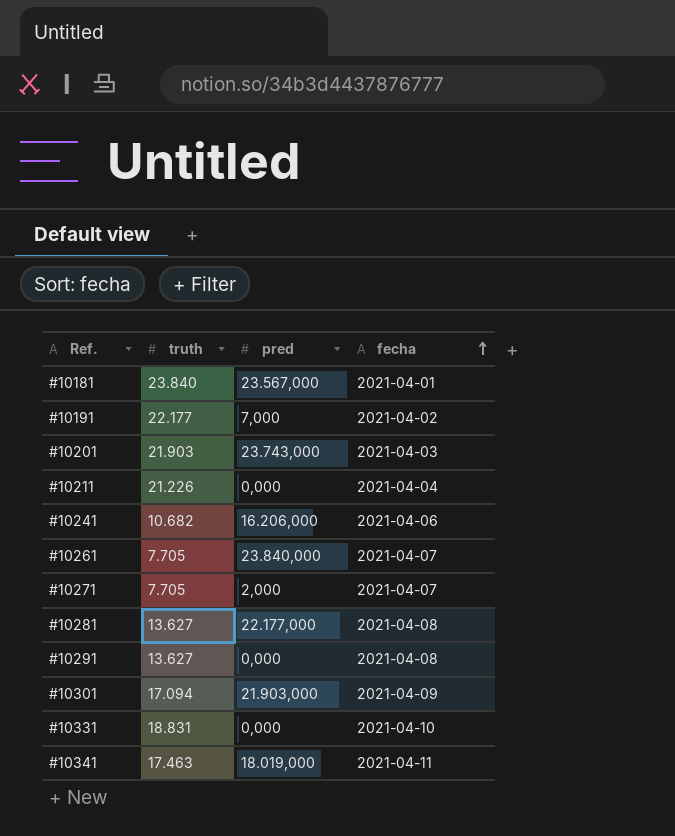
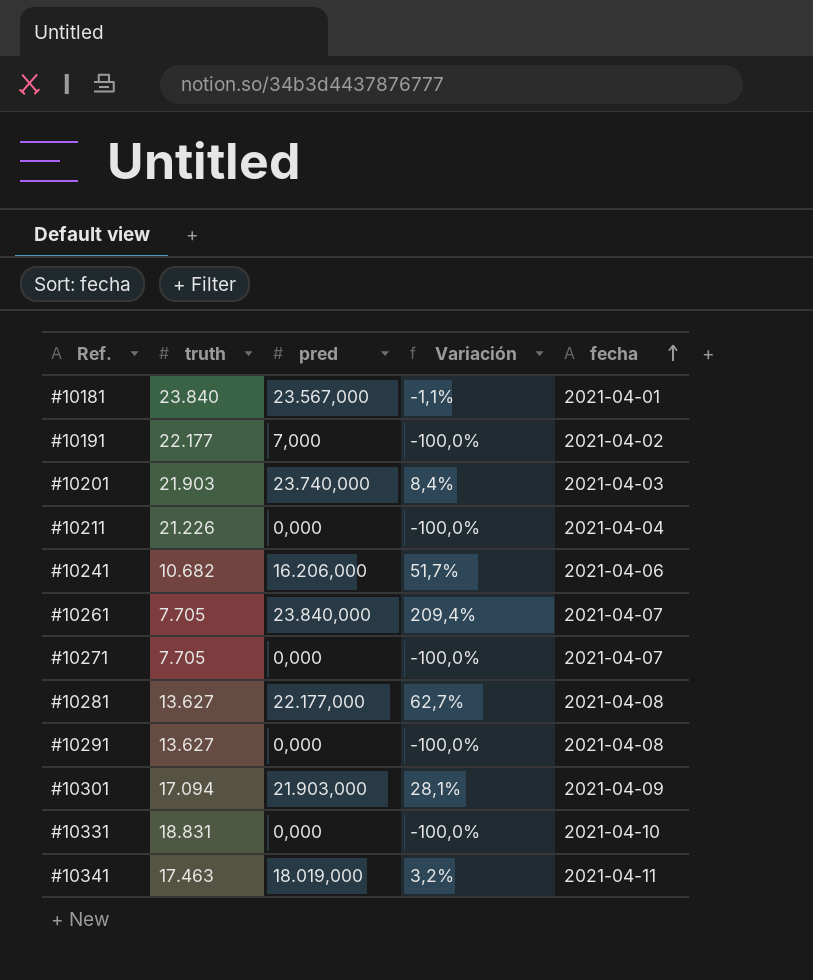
column Variación | formula: none -> ([pred] - [truth]) / [truth]
#10201 | pred: 23.743,000 -> 23.740,000
#10271 | pred: 2,000 -> 0,000

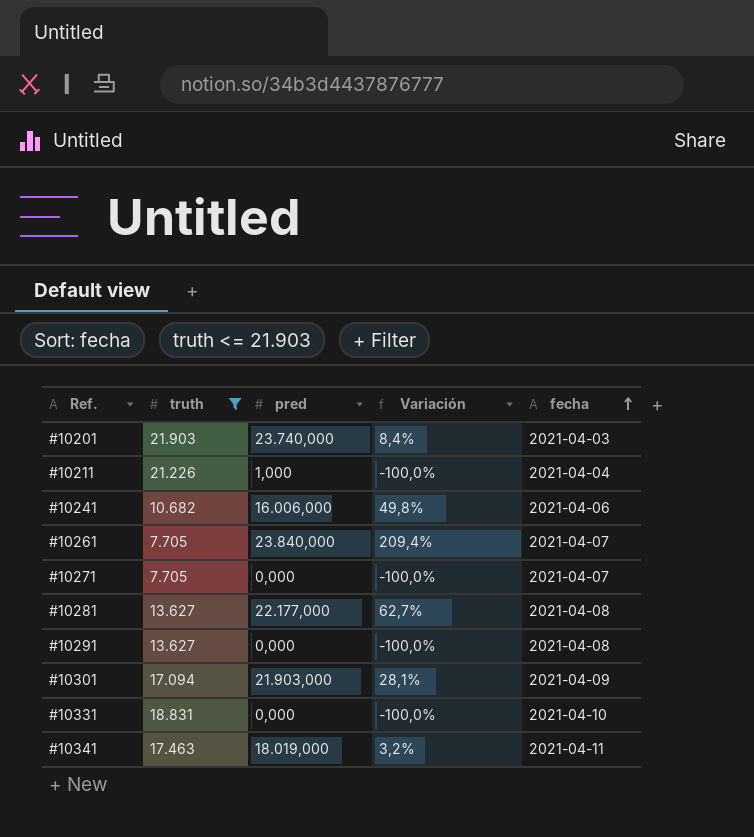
filter: none -> truth <= 21.903
#10211 | pred: 0,000 -> 1,000
#10241 | pred: 16.206,000 -> 16.006,000
#10241 | Variación: 51,7% -> 49,8%

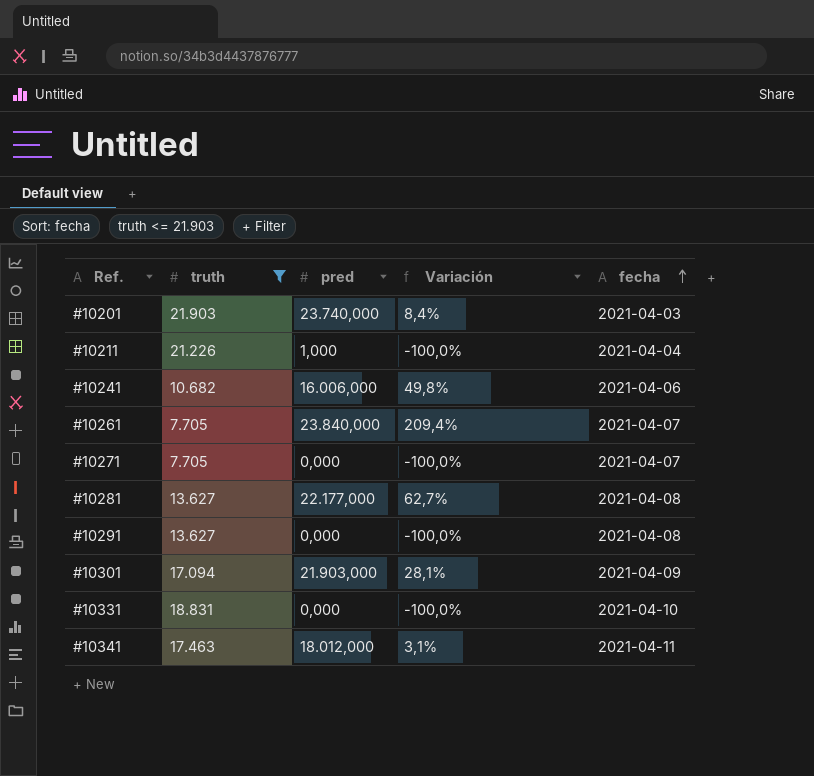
#10341 | pred: 18.019,000 -> 18.012,000
#10341 | Variación: 3,2% -> 3,1%

